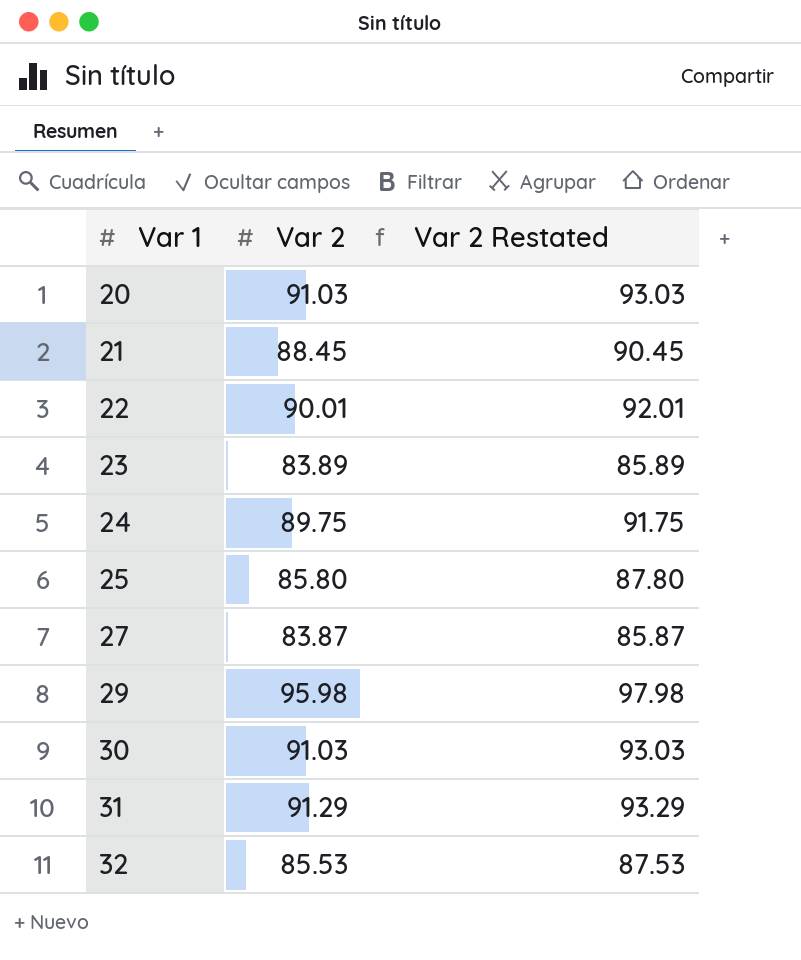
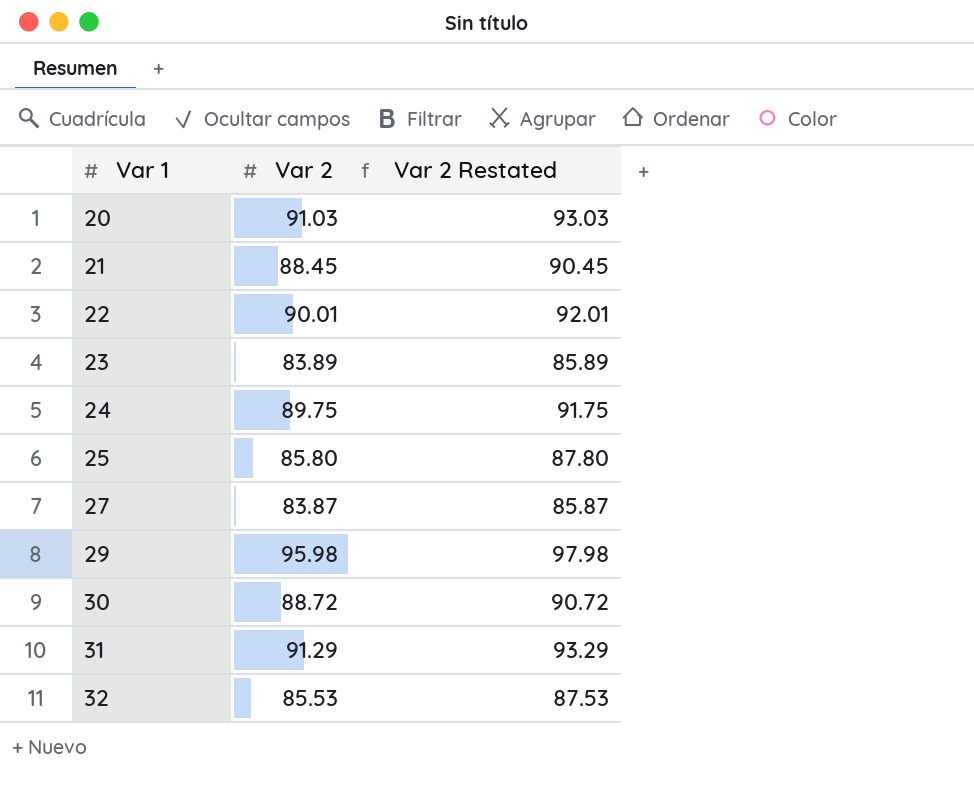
30 | Var 2: 91.03 -> 88.72
30 | Var 2 Restated: 93.03 -> 90.72

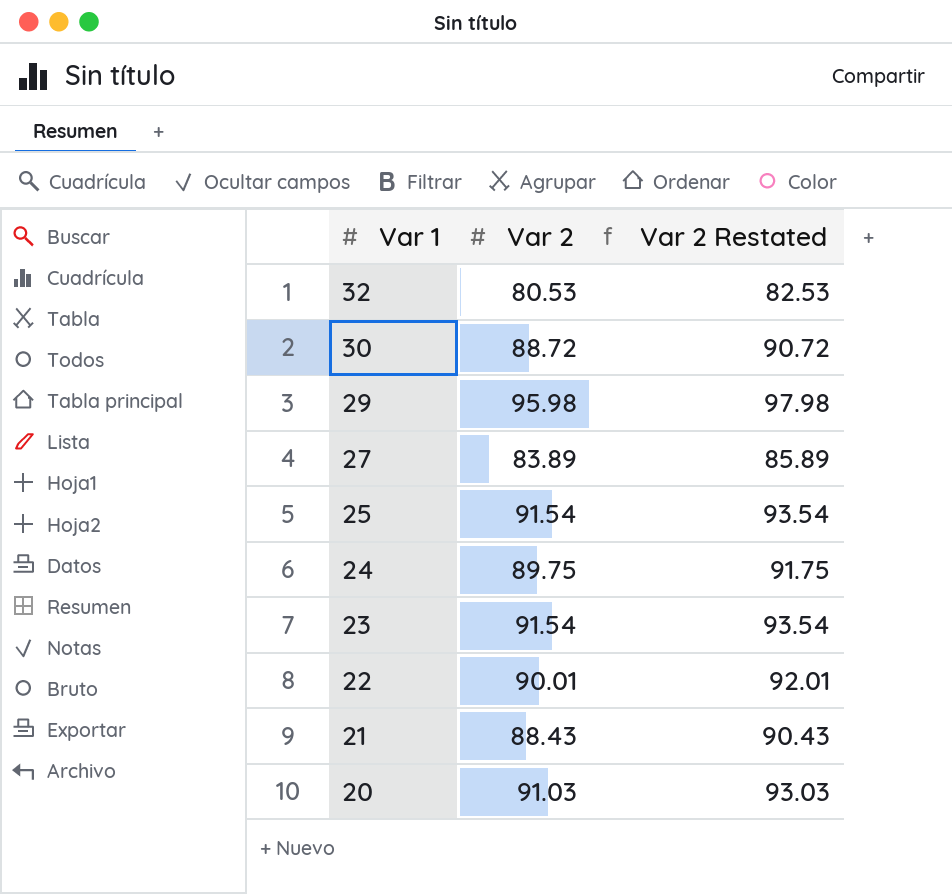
row order: Var 1 ascending -> Var 1 descending
row 31: 91.29 | 93.29 -> none
32 | Var 2: 85.53 -> 80.53
32 | Var 2 Restated: 87.53 -> 82.53
27 | Var 2: 83.87 -> 83.89
27 | Var 2 Restated: 85.87 -> 85.89
25 | Var 2: 85.80 -> 91.54
25 | Var 2 Restated: 87.80 -> 93.54
23 | Var 2: 83.89 -> 91.54
23 | Var 2 Restated: 85.89 -> 93.54
21 | Var 2: 88.45 -> 88.43
21 | Var 2 Restated: 90.45 -> 90.43

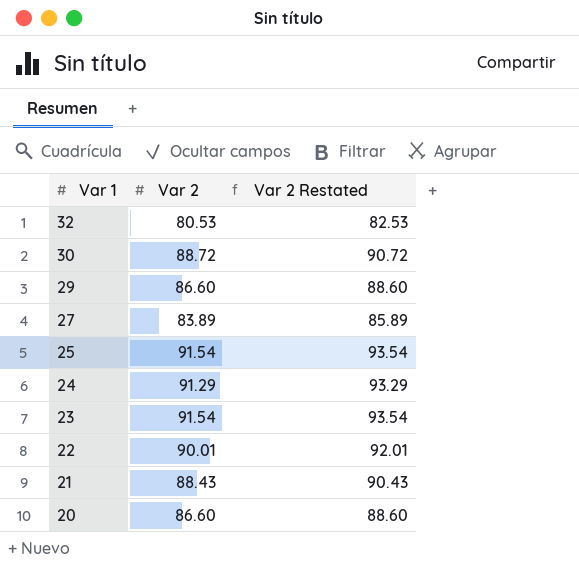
29 | Var 2: 95.98 -> 86.60
29 | Var 2 Restated: 97.98 -> 88.60
24 | Var 2: 89.75 -> 91.29
24 | Var 2 Restated: 91.75 -> 93.29
20 | Var 2: 91.03 -> 86.60
20 | Var 2 Restated: 93.03 -> 88.60

